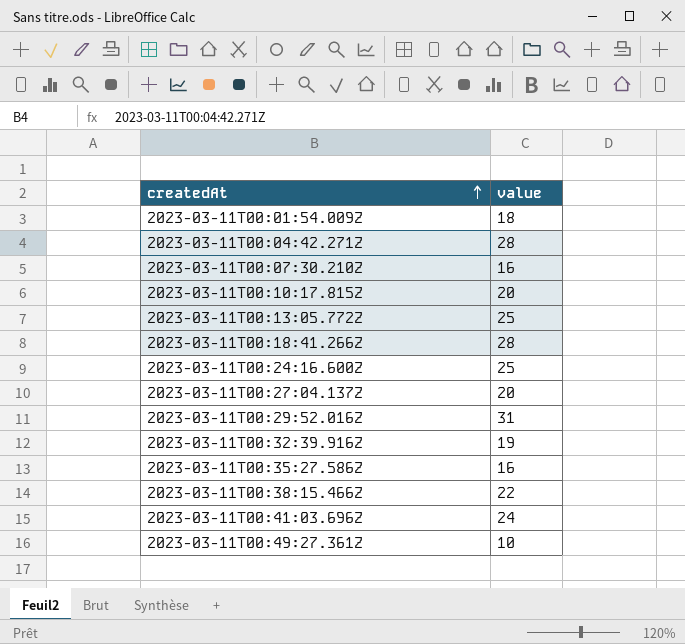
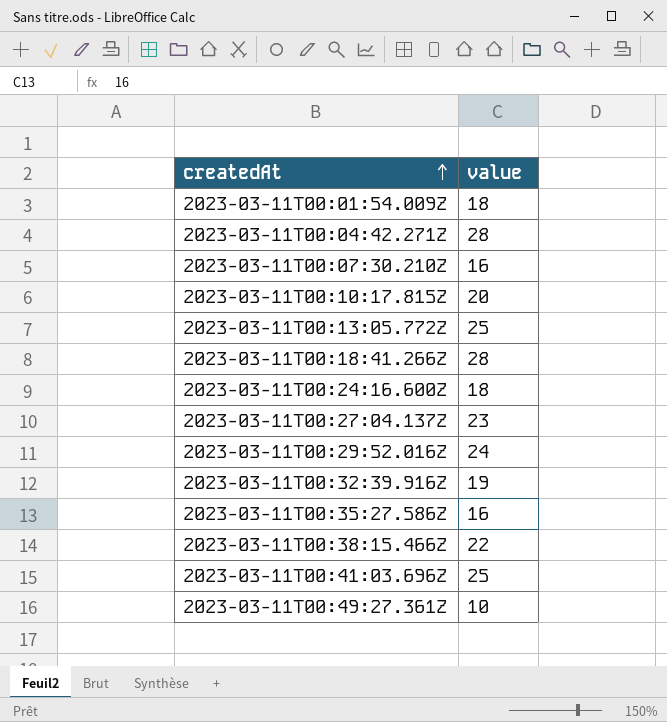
2023-03-11T00:24:16.600Z | value: 25 -> 18
2023-03-11T00:27:04.137Z | value: 20 -> 23
2023-03-11T00:29:52.016Z | value: 31 -> 24
2023-03-11T00:41:03.696Z | value: 24 -> 25

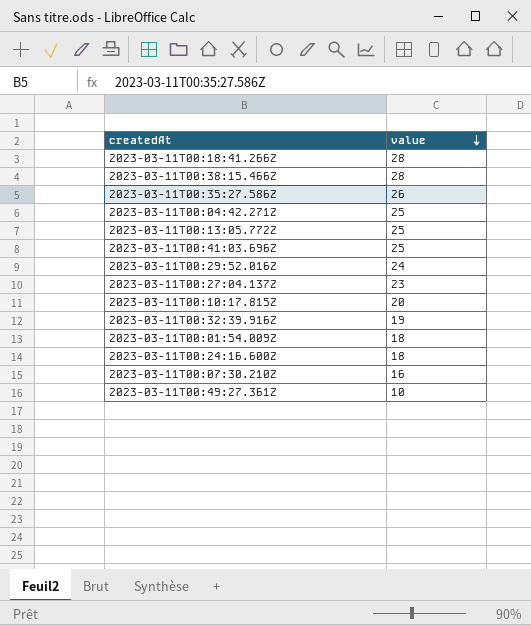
row order: createdAt ascending -> value descending
2023-03-11T00:38:15.466Z | value: 22 -> 28
2023-03-11T00:35:27.586Z | value: 16 -> 26
2023-03-11T00:04:42.271Z | value: 28 -> 25

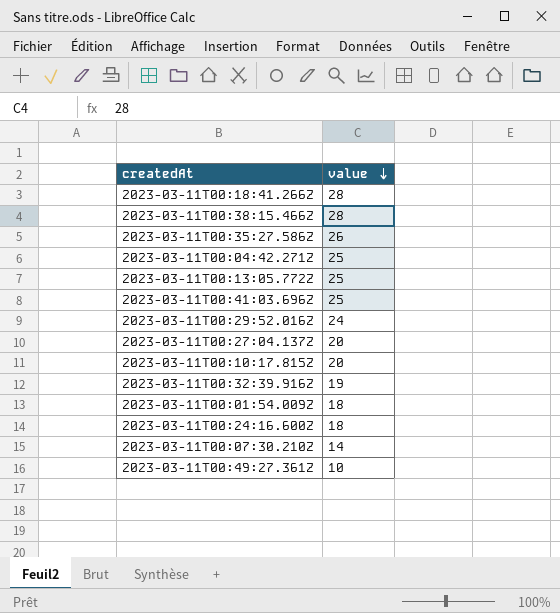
2023-03-11T00:27:04.137Z | value: 23 -> 20
2023-03-11T00:07:30.210Z | value: 16 -> 14

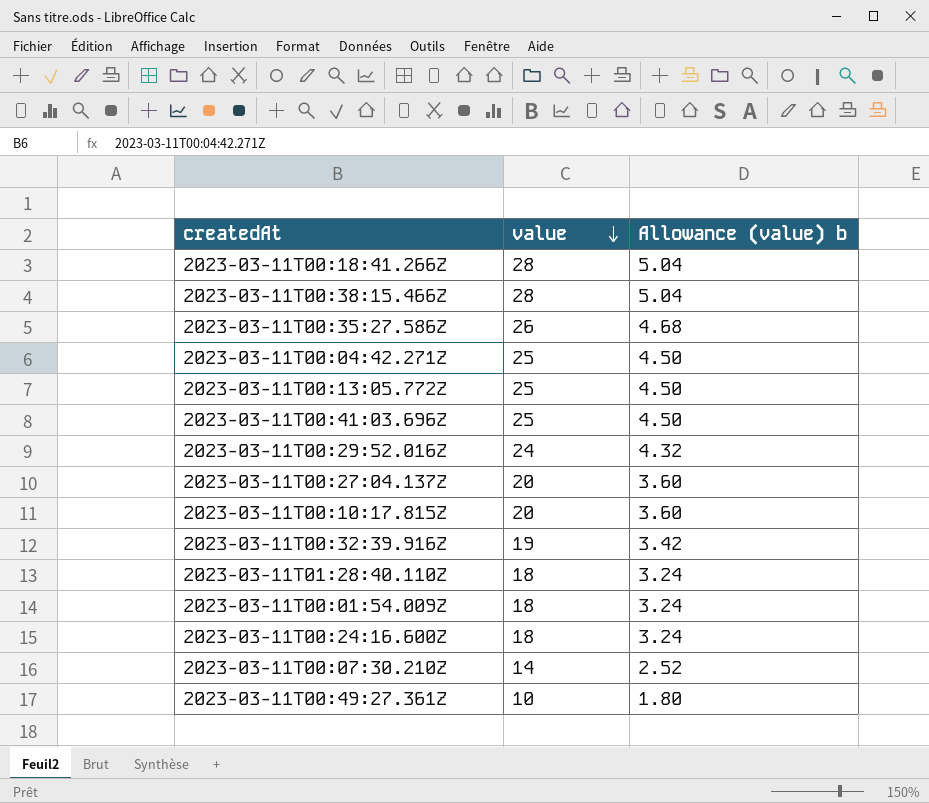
column Allowance (value) b | formula: none -> [value] * 0.18
row 2023-03-11T01:28:40.110Z: none -> 18 | 3.24

